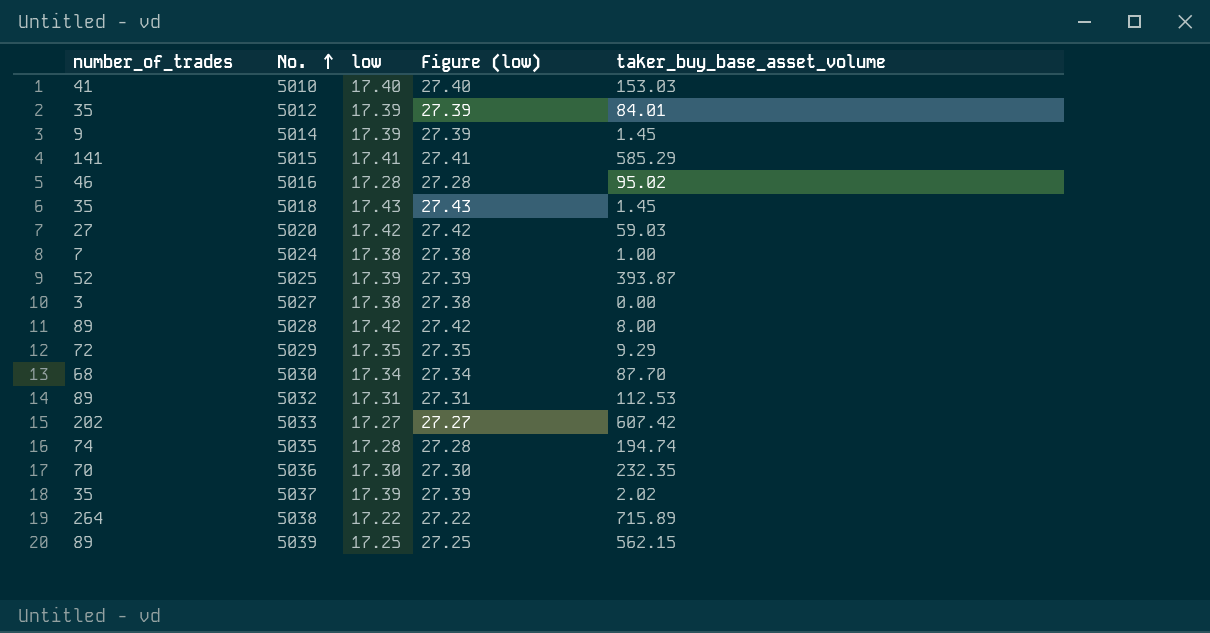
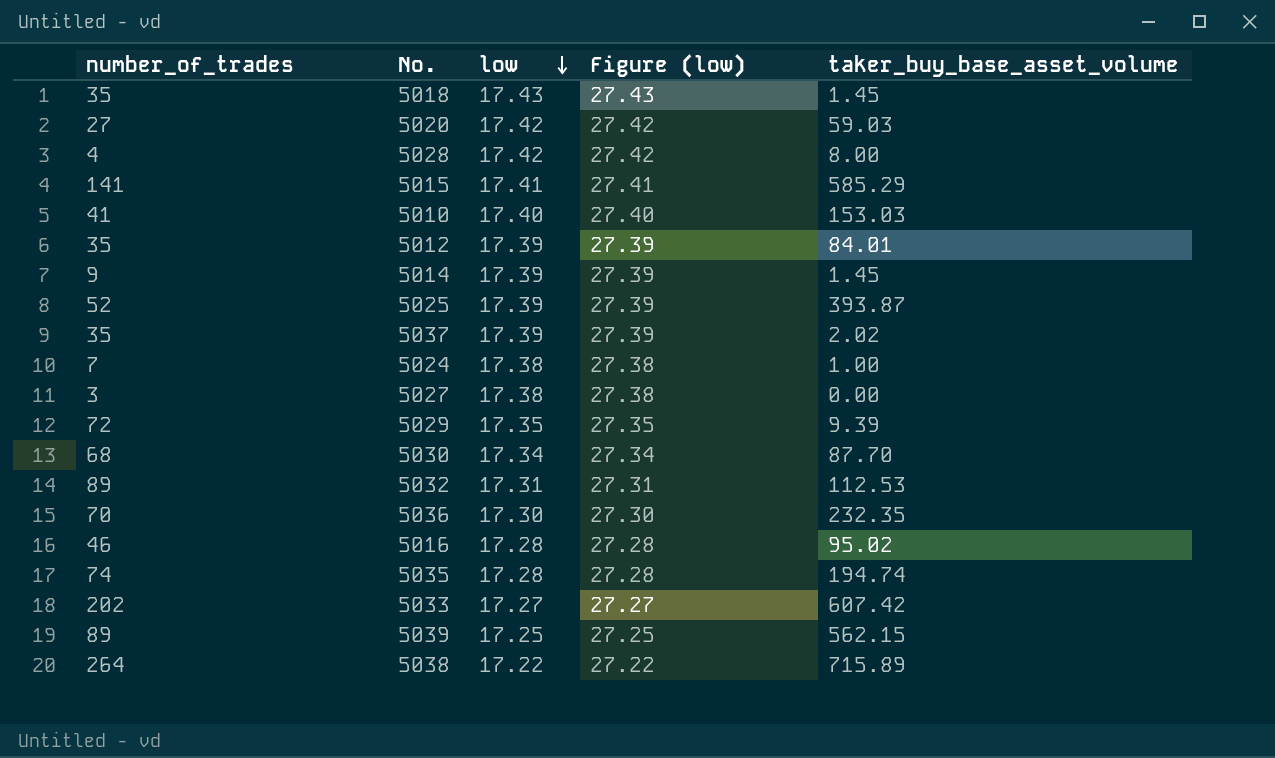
row order: No. ascending -> low descending
5028 | number_of_trades: 89 -> 4
5029 | taker_buy_base_asset_volume: 9.29 -> 9.39

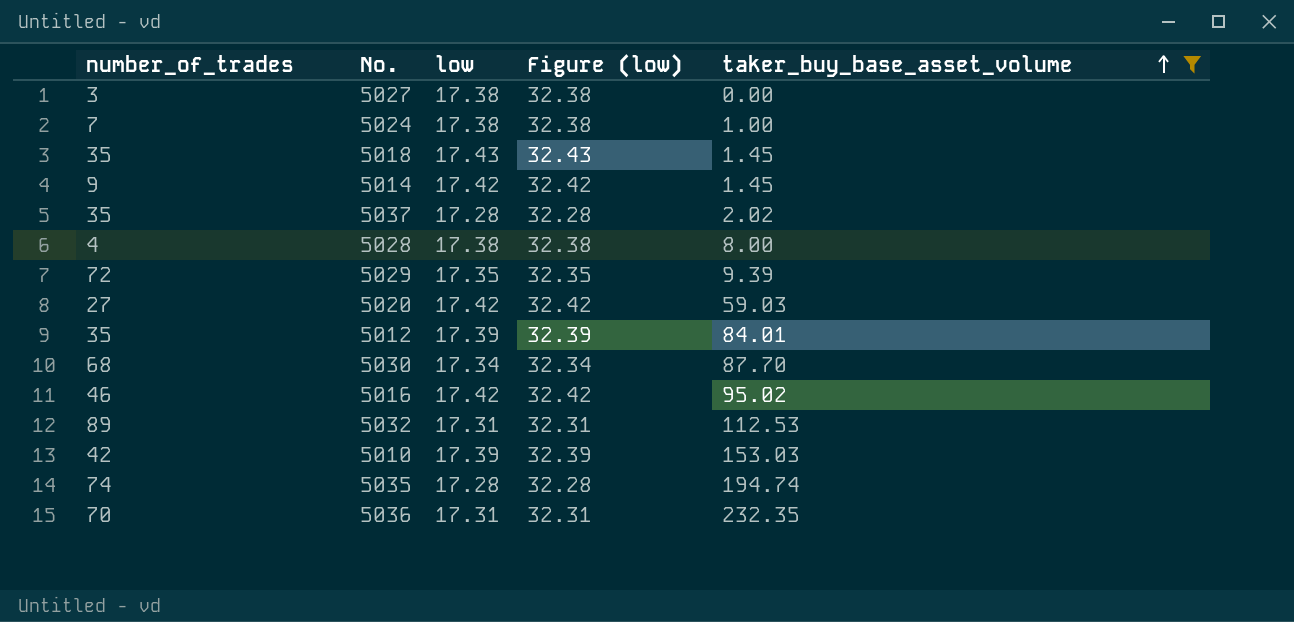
filter: none -> taker_buy_base_asset_volume <= 232.35
row order: low descending -> taker_buy_base_asset_volume ascending
column Figure (low) | formula: [low] + 10 -> [low] + 15
5014 | low: 17.39 -> 17.42
5037 | low: 17.39 -> 17.28
5028 | low: 17.42 -> 17.38
5016 | low: 17.28 -> 17.42
5010 | number_of_trades: 41 -> 42
5010 | low: 17.40 -> 17.39
5036 | low: 17.30 -> 17.31

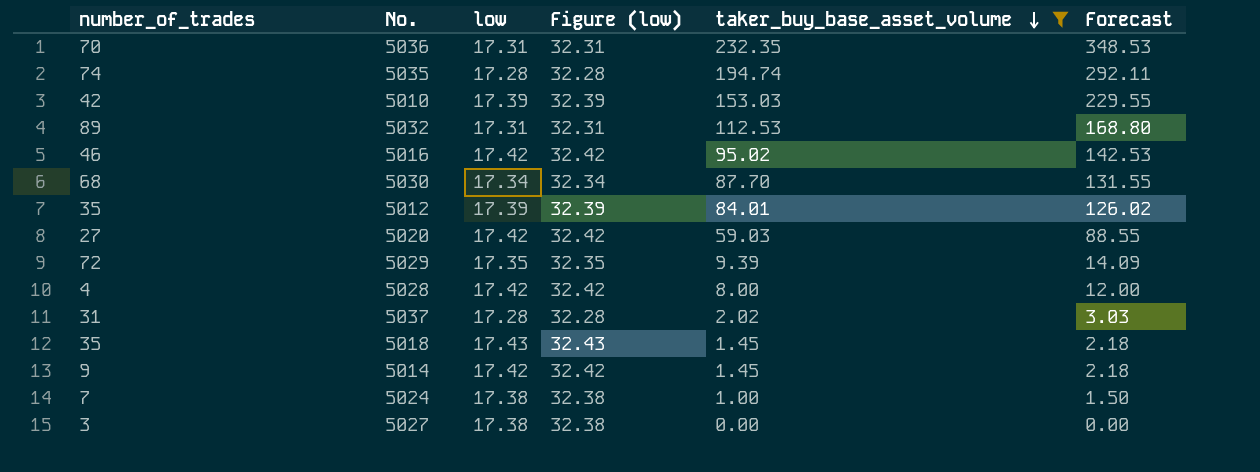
row order: taker_buy_base_asset_volume ascending -> taker_buy_base_asset_volume descending
column Forecast | formula: none -> [taker_buy_base_asset_volume] * 1.5
5028 | low: 17.38 -> 17.42
5028 | Figure (low): 32.38 -> 32.42
5037 | number_of_trades: 35 -> 31

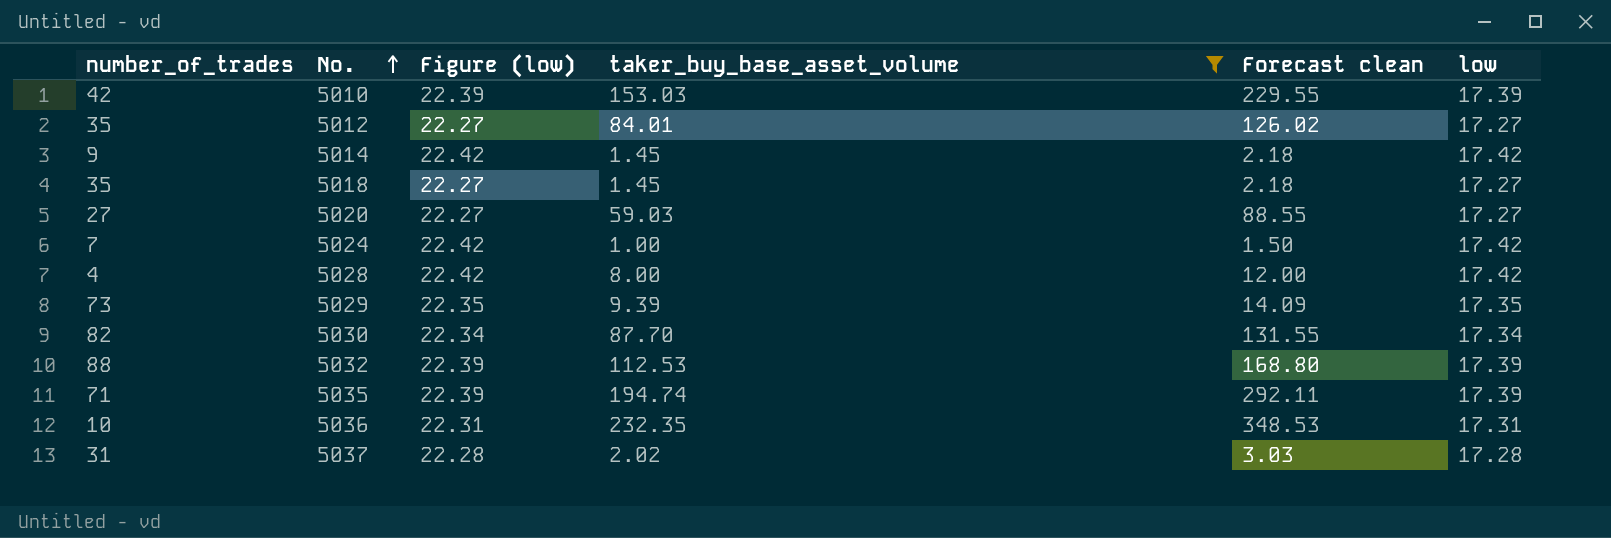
row order: taker_buy_base_asset_volume descending -> No. ascending
column Figure (low) | formula: [low] + 15 -> [low] + 5
column name: Forecast -> Forecast clean
column low | position: 3 -> 6
row 5016: 46 | 17.42 | 32.42 | 95.02 | 142.53 -> none
row 5027: 3 | 17.38 | 32.38 | 0.00 | 0.00 -> none
5012 | low: 17.39 -> 17.27
5018 | low: 17.43 -> 17.27
5020 | low: 17.42 -> 17.27
5024 | low: 17.38 -> 17.42
5029 | number_of_trades: 72 -> 73
5030 | number_of_trades: 68 -> 82
5032 | number_of_trades: 89 -> 88
5032 | low: 17.31 -> 17.39
5035 | number_of_trades: 74 -> 71
5035 | low: 17.28 -> 17.39
5036 | number_of_trades: 70 -> 10

